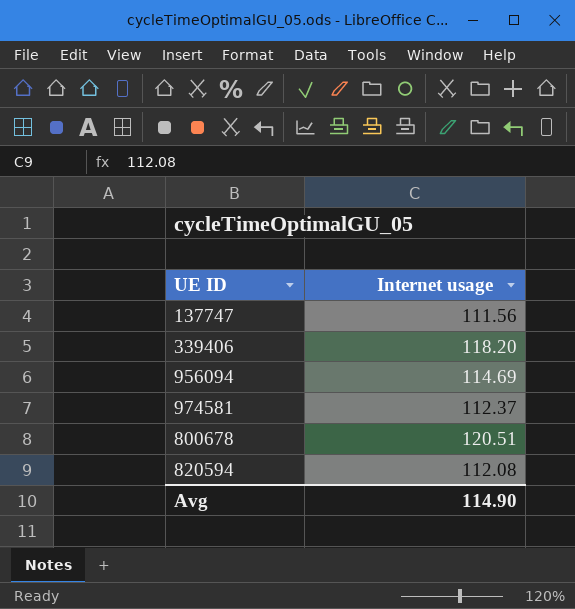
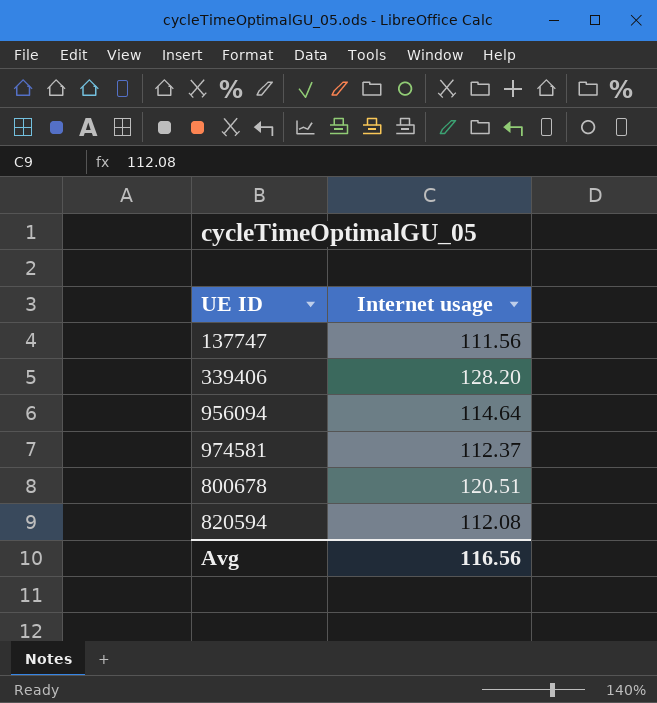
339406 | Internet usage: 118.20 -> 128.20
956094 | Internet usage: 114.69 -> 114.64
Avg | Internet usage: 114.90 -> 116.56

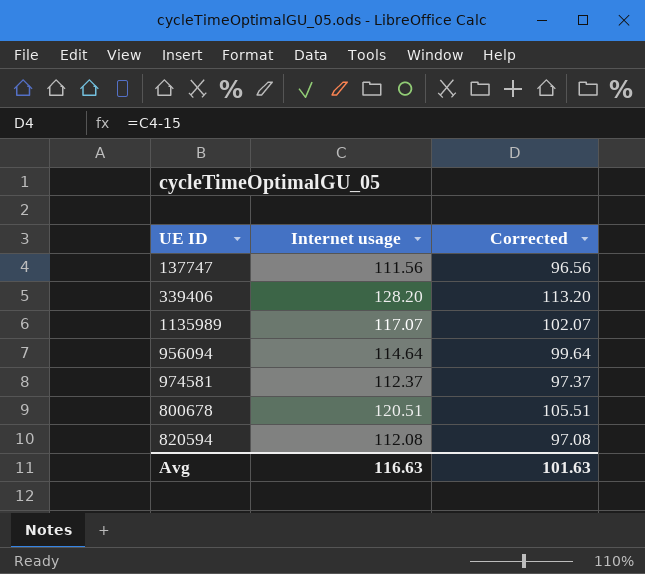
column Corrected | formula: none -> [Internet usage] - 15
row 1135989: none -> 117.07 | 102.07
Avg | Internet usage: 116.56 -> 116.63

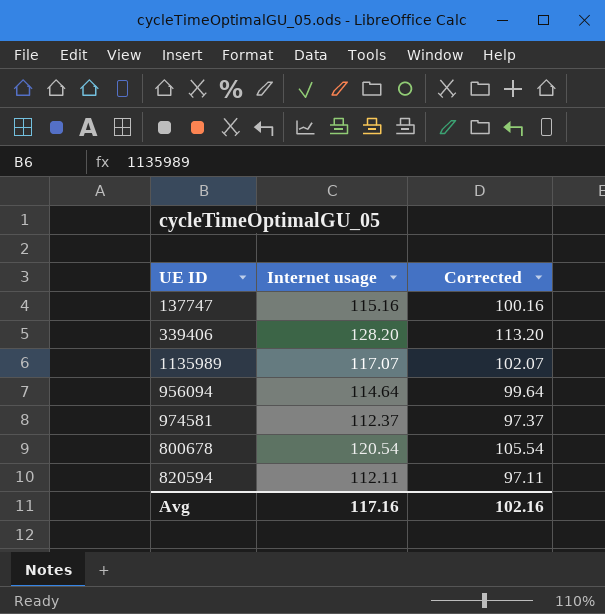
137747 | Internet usage: 111.56 -> 115.16
137747 | Corrected: 96.56 -> 100.16
800678 | Internet usage: 120.51 -> 120.54
800678 | Corrected: 105.51 -> 105.54
820594 | Internet usage: 112.08 -> 112.11
820594 | Corrected: 97.08 -> 97.11
Avg | Internet usage: 116.63 -> 117.16
Avg | Corrected: 101.63 -> 102.16

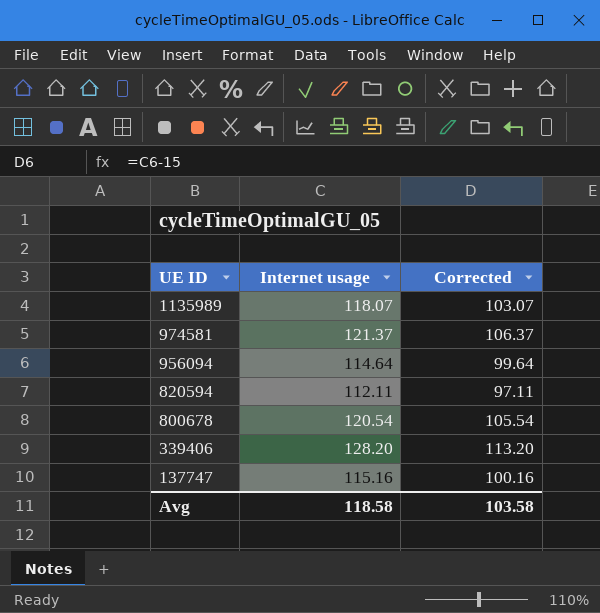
row order: none -> UE ID descending
1135989 | Internet usage: 117.07 -> 118.07
1135989 | Corrected: 102.07 -> 103.07
974581 | Internet usage: 112.37 -> 121.37
974581 | Corrected: 97.37 -> 106.37
Avg | Internet usage: 117.16 -> 118.58
Avg | Corrected: 102.16 -> 103.58

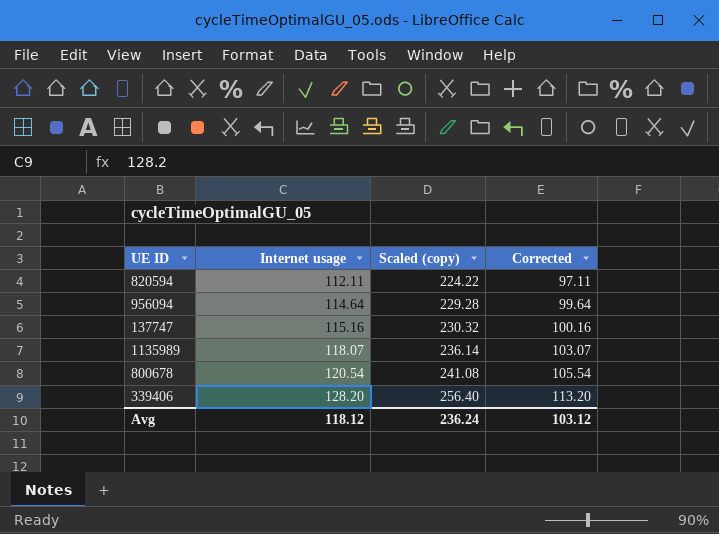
row order: UE ID descending -> Internet usage ascending
column Scaled (copy) | formula: none -> [Internet usage] * 2
row 974581: 121.37 | 106.37 -> none
Avg | Internet usage: 118.58 -> 118.12
Avg | Corrected: 103.58 -> 103.12

